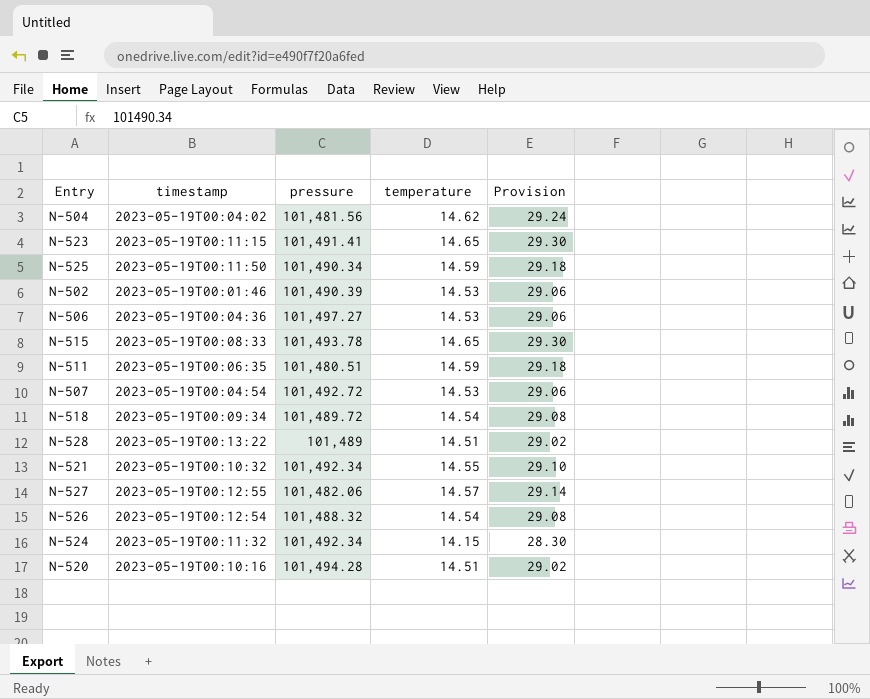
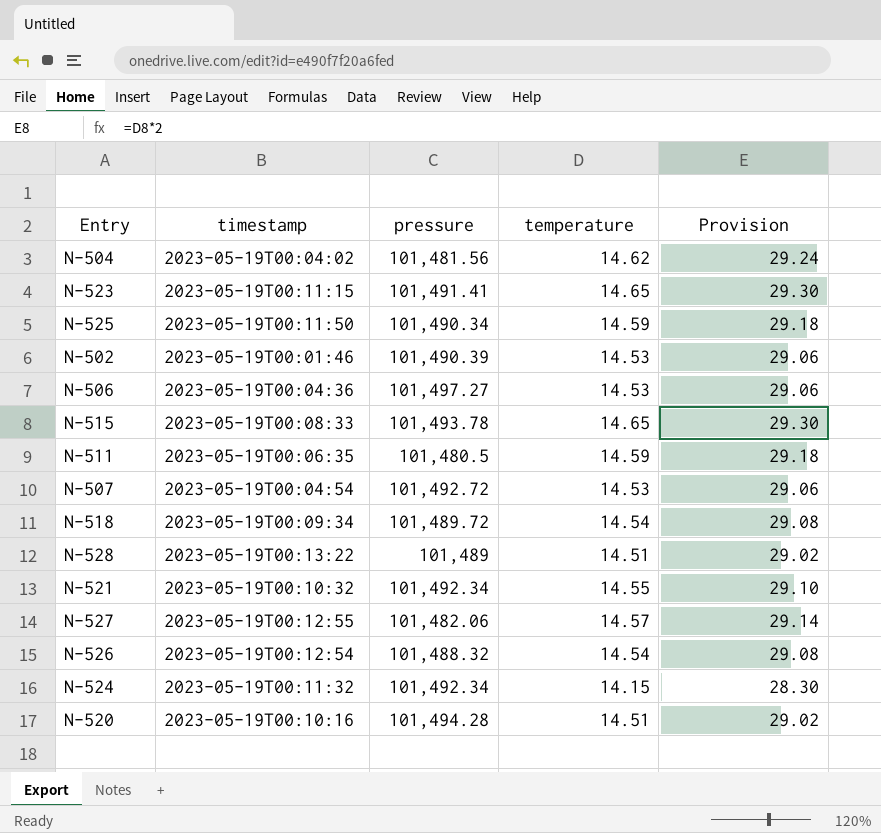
N-511 | pressure: 101,480.51 -> 101,480.5

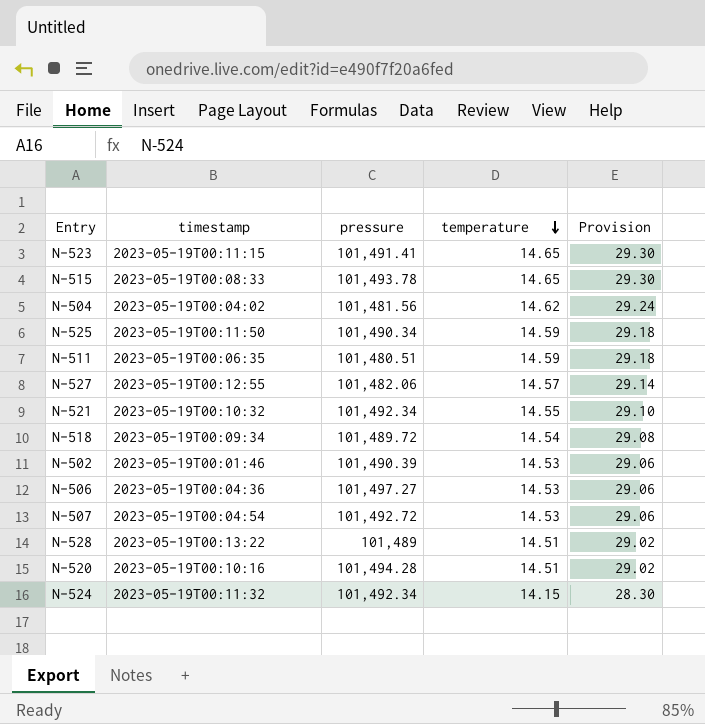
row order: none -> temperature descending
row N-526: 2023-05-19T00:12:54 | 101,488.32 | 14.54 | 29.08 -> none
N-511 | pressure: 101,480.5 -> 101,480.51

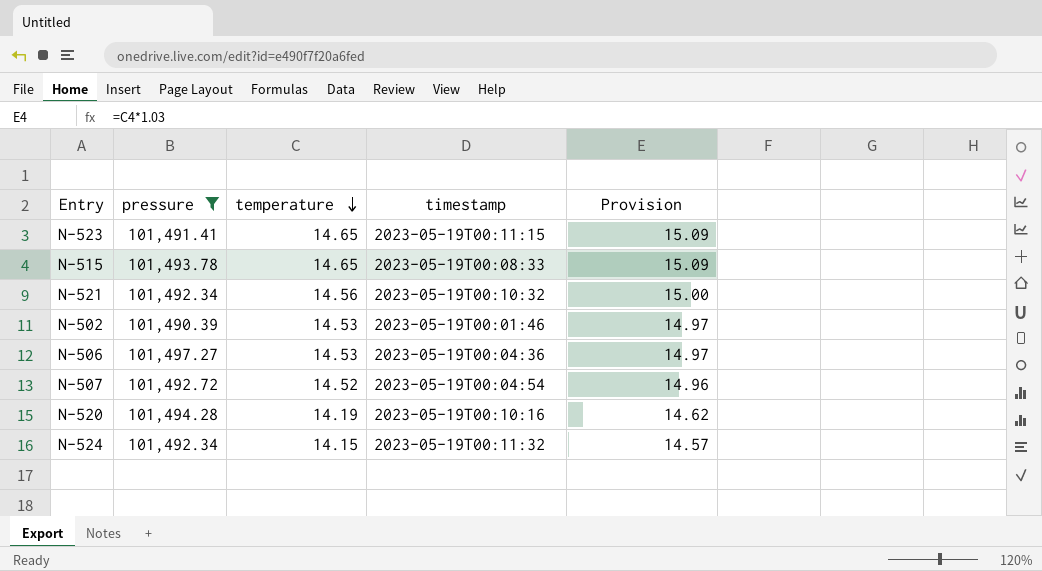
filter: none -> pressure >= 101,490.39
column timestamp | position: 2 -> 4
column Provision | formula: [temperature] * 2 -> [temperature] * 1.03
N-521 | temperature: 14.55 -> 14.56
N-507 | temperature: 14.53 -> 14.52
N-520 | temperature: 14.51 -> 14.19

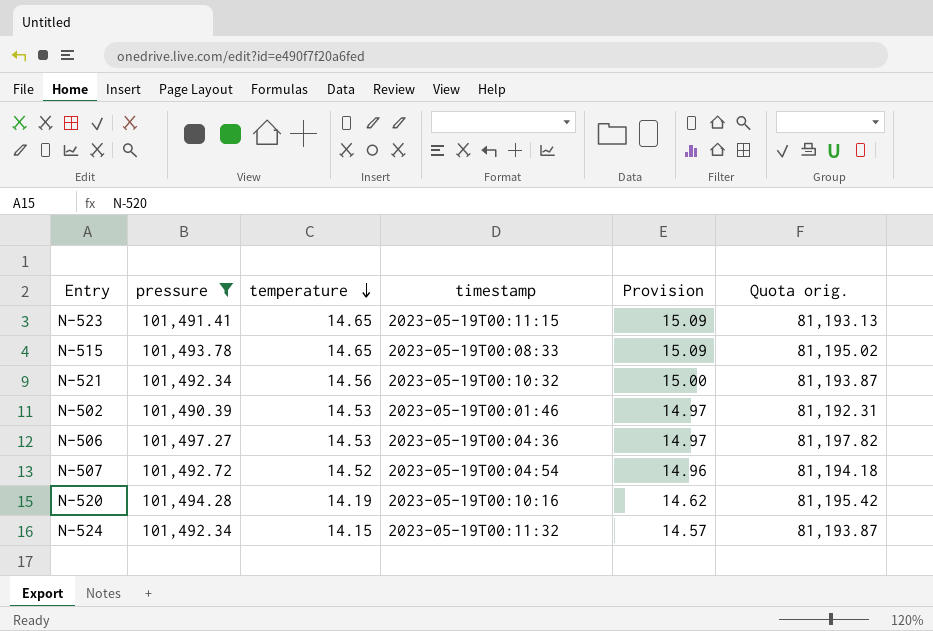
column Quota orig. | formula: none -> [pressure] * 0.8

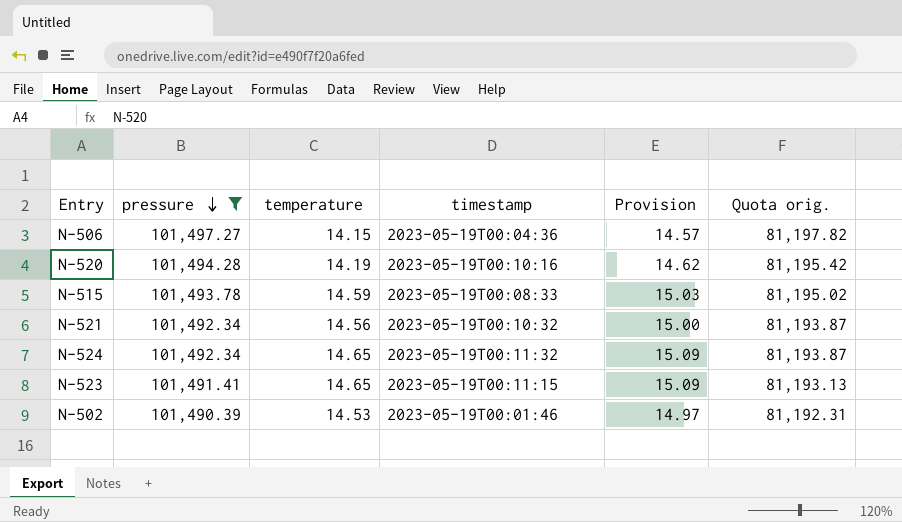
row order: temperature descending -> pressure descending
row N-507: 101,492.72 | 14.52 | 2023-05-19T00:04:54 | 14.96 | 81,194.18 -> none
N-506 | temperature: 14.53 -> 14.15
N-506 | Provision: 14.97 -> 14.57
N-515 | temperature: 14.65 -> 14.59
N-515 | Provision: 15.09 -> 15.03
N-524 | temperature: 14.15 -> 14.65
N-524 | Provision: 14.57 -> 15.09

